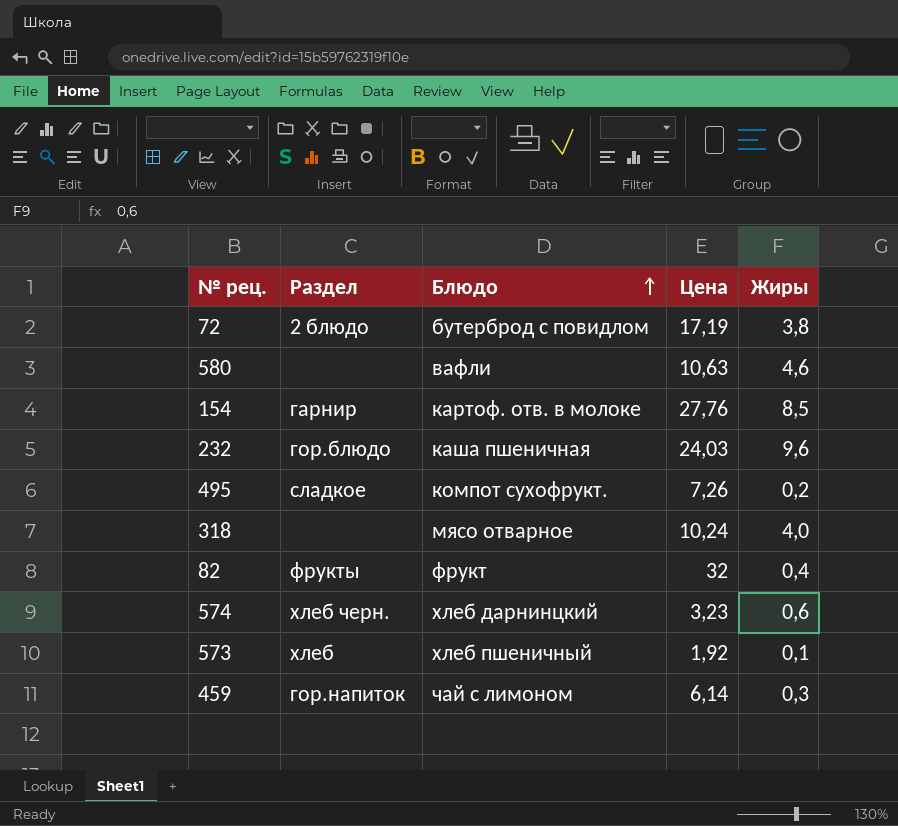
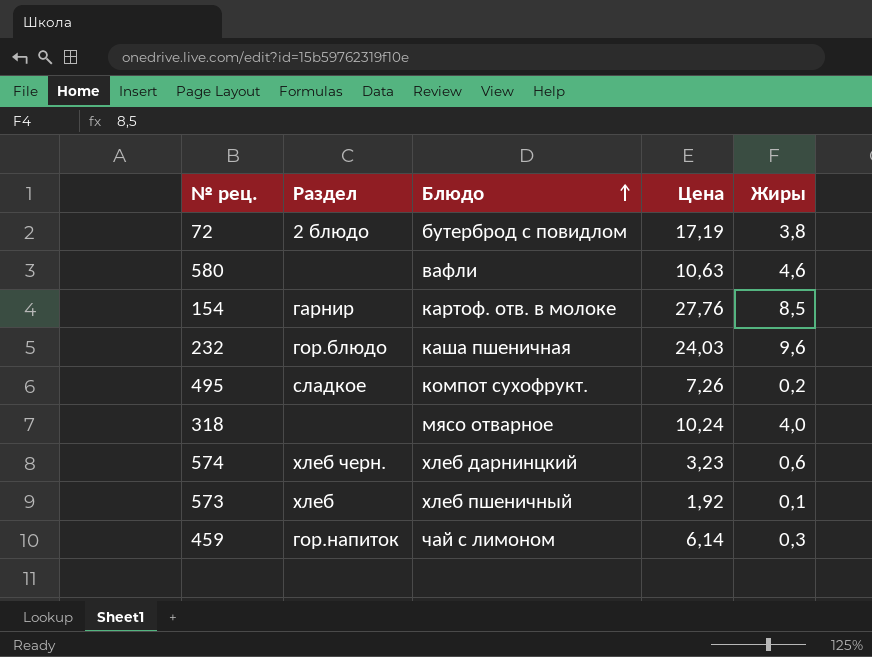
row 82: фрукты | фрукт | 32 | 0,4 -> none

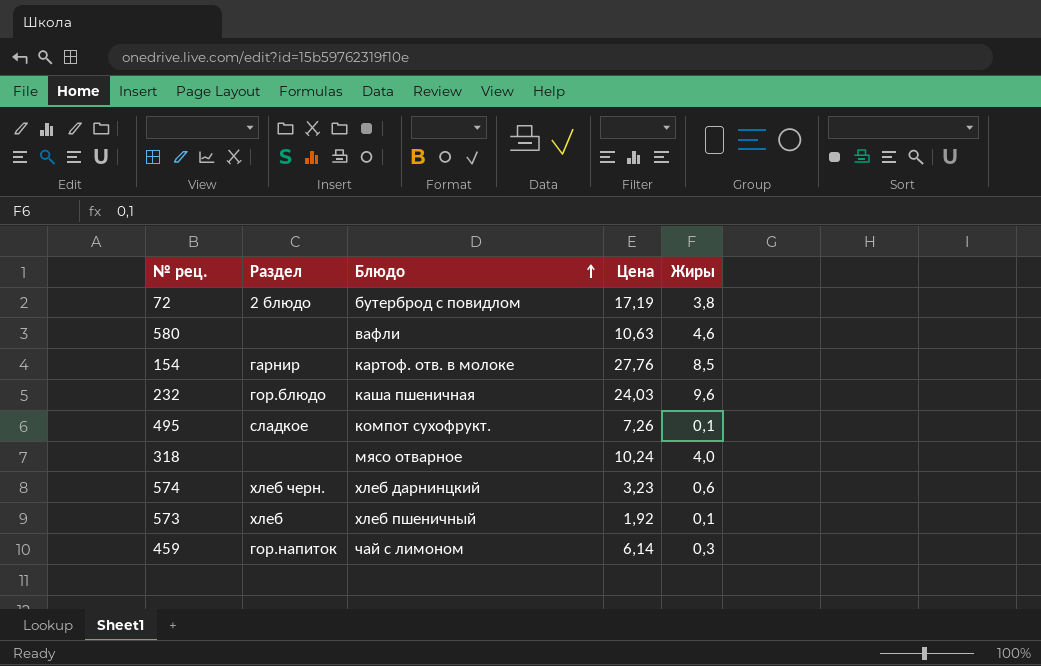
495 | Жиры: 0,2 -> 0,1

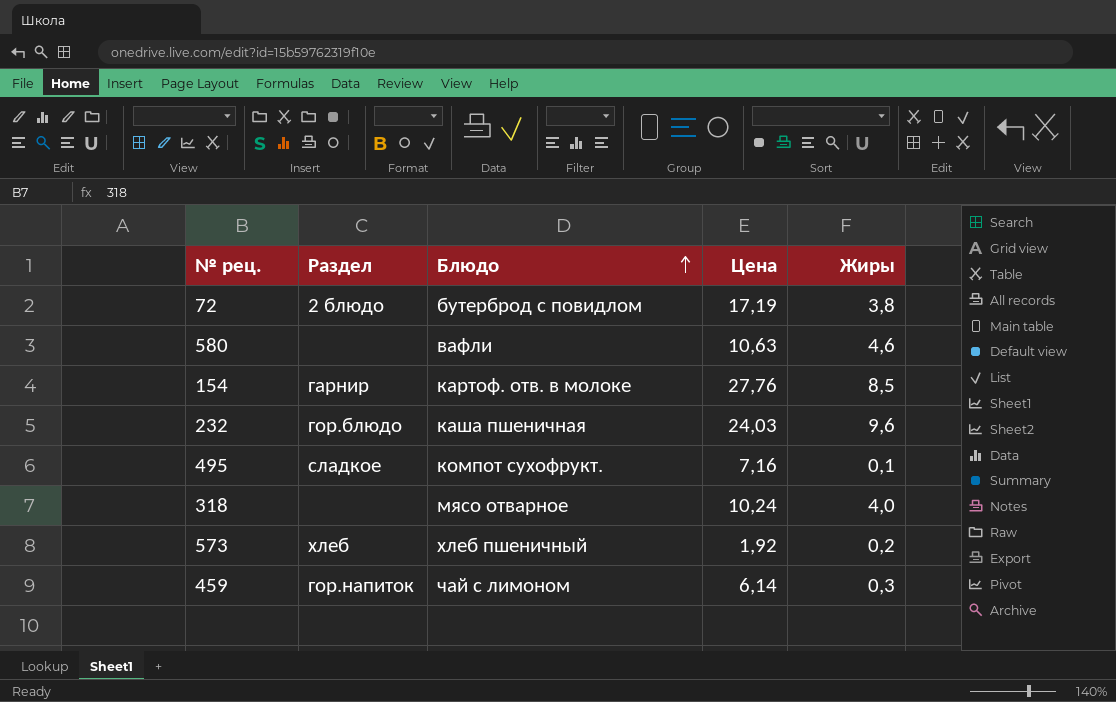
row 574: хлеб черн. | хлеб дарнинцкий | 3,23 | 0,6 -> none
495 | Цена: 7,26 -> 7,16
573 | Жиры: 0,1 -> 0,2

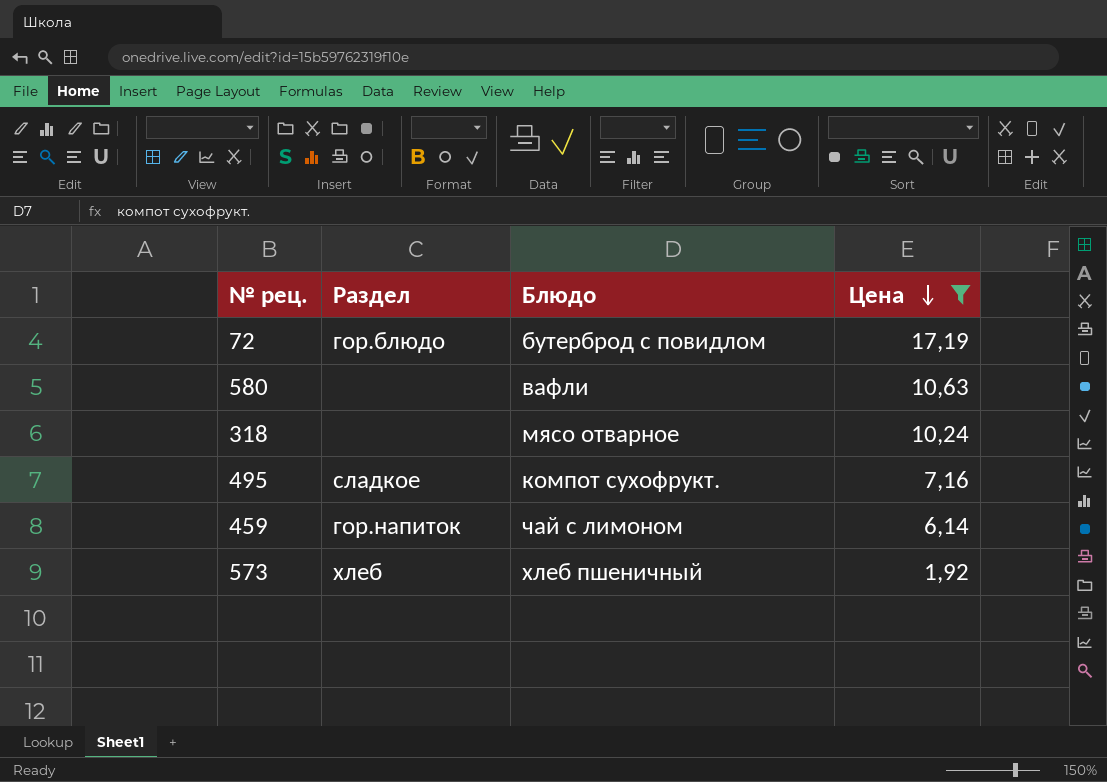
filter: none -> Цена <= 17,19
row order: Блюдо ascending -> Цена descending
column Жиры | position: 5 -> none
72 | Раздел: 2 блюдо -> гор.блюдо

